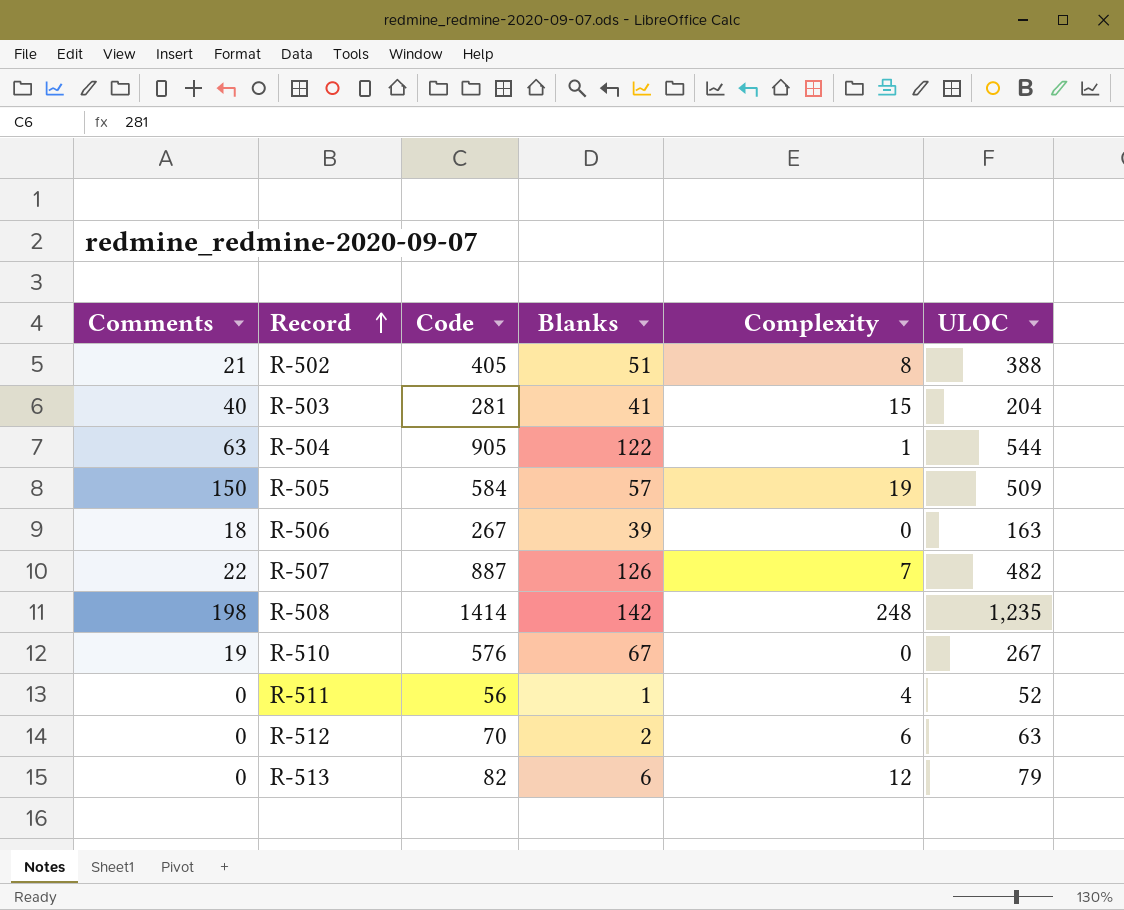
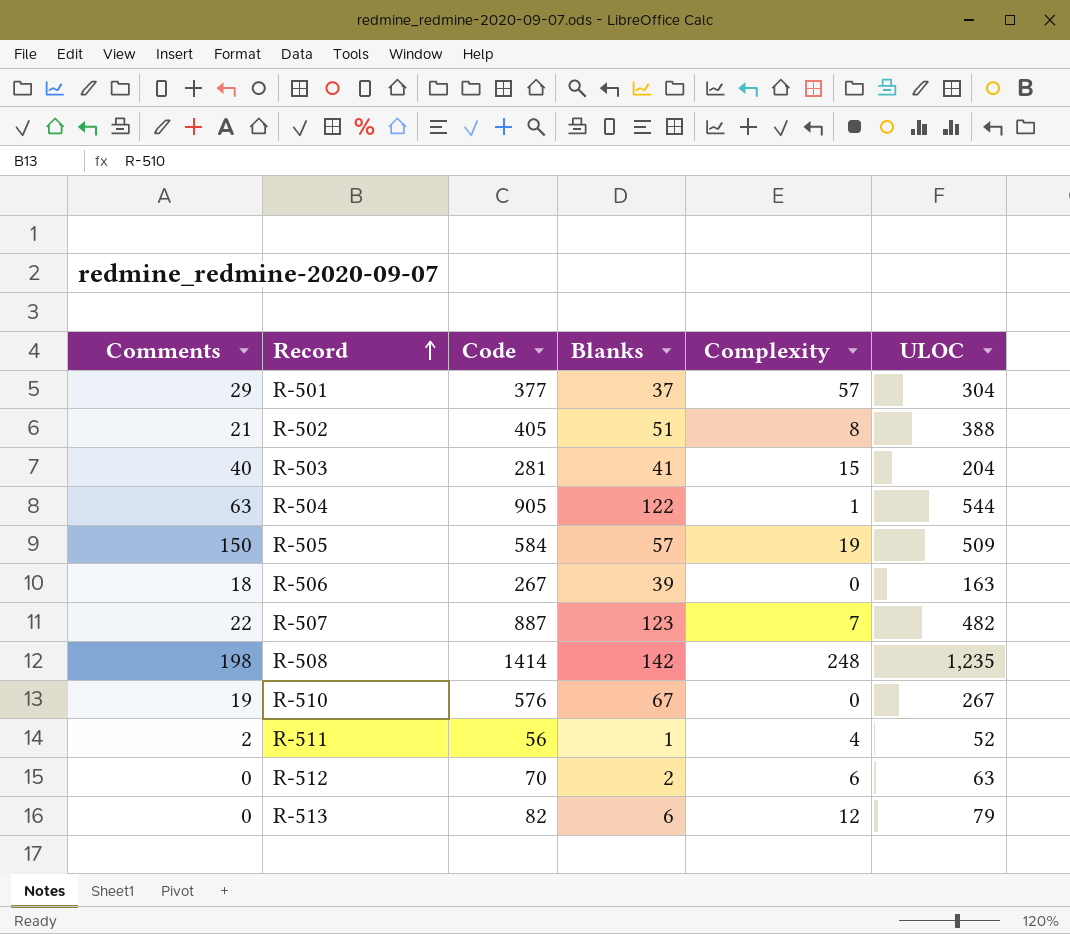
row R-501: none -> 29 | 377 | 37 | 57 | 304
R-507 | Blanks: 126 -> 123
R-511 | Comments: 0 -> 2

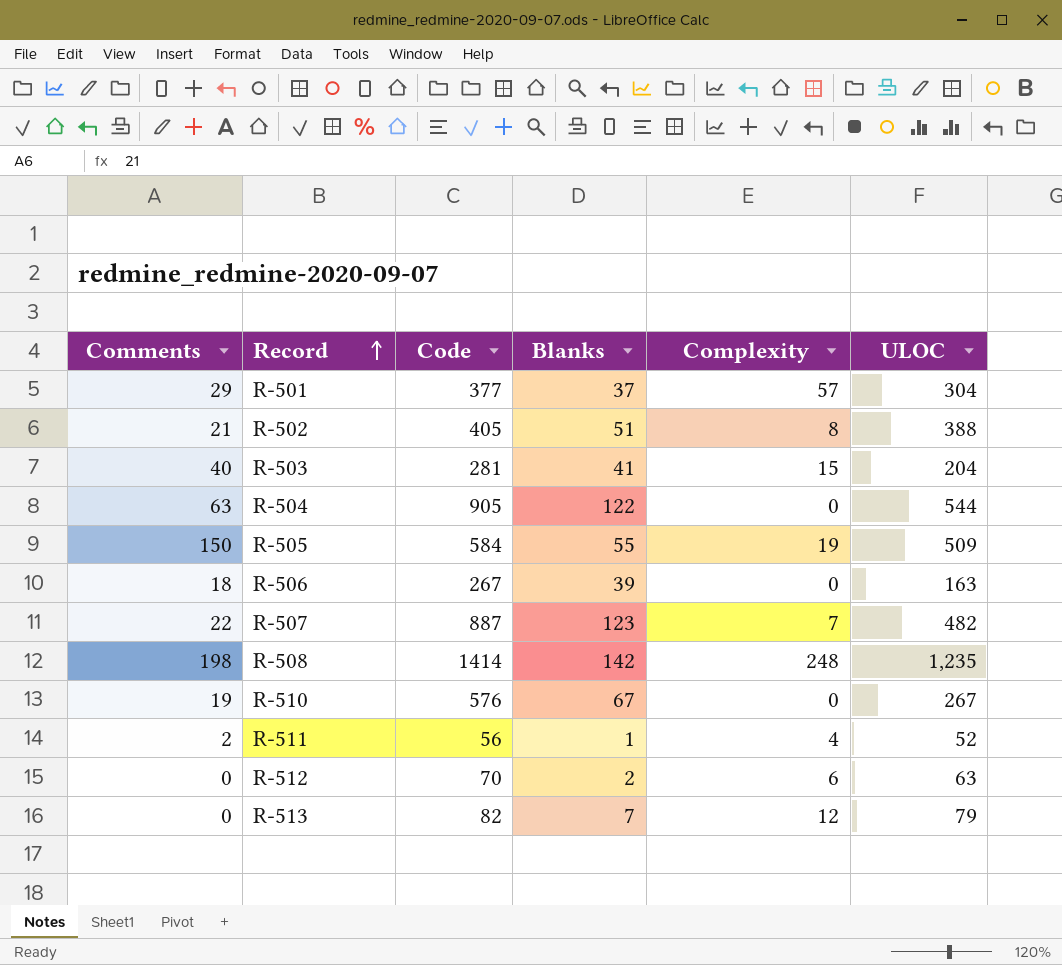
R-504 | Complexity: 1 -> 0
R-505 | Blanks: 57 -> 55
R-513 | Blanks: 6 -> 7

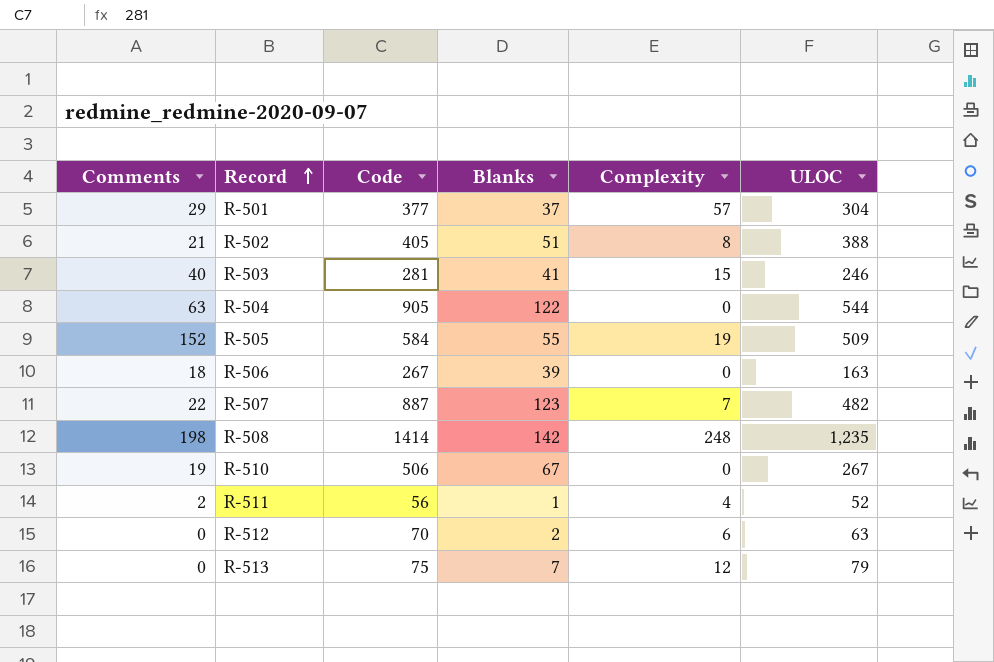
R-503 | ULOC: 204 -> 246
R-505 | Comments: 150 -> 152
R-510 | Code: 576 -> 506
R-513 | Code: 82 -> 75

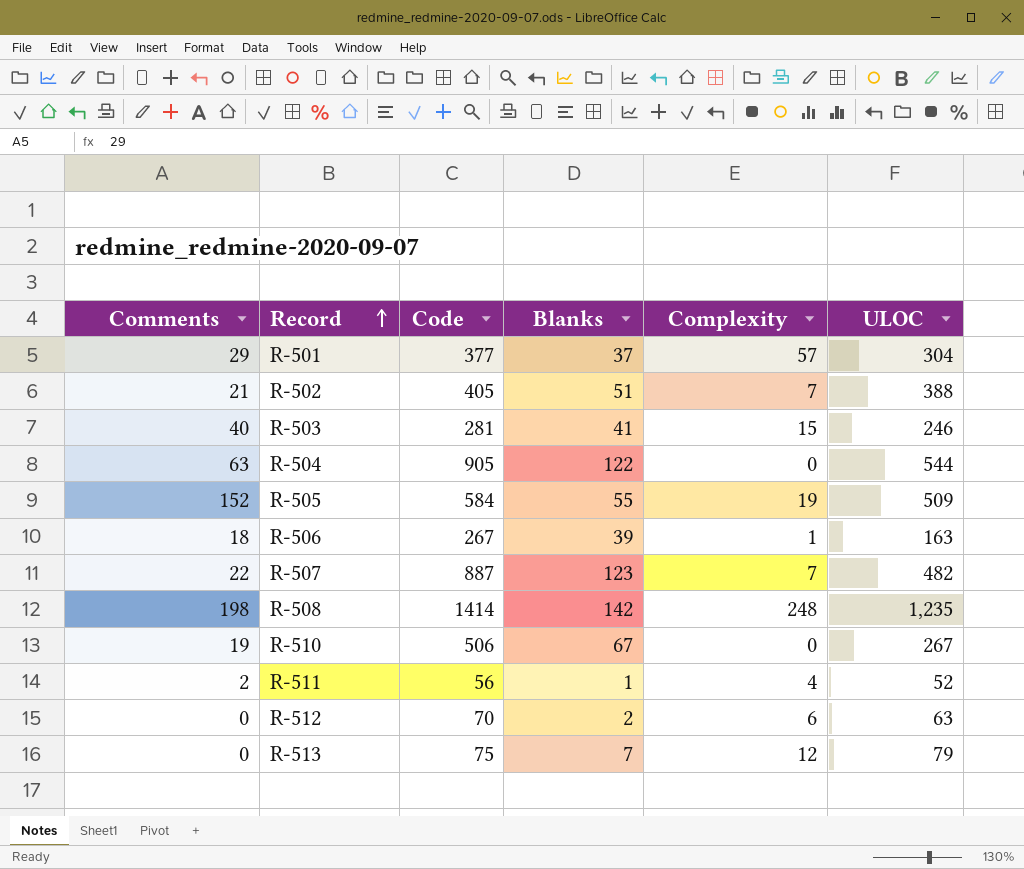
R-502 | Complexity: 8 -> 7
R-506 | Complexity: 0 -> 1

